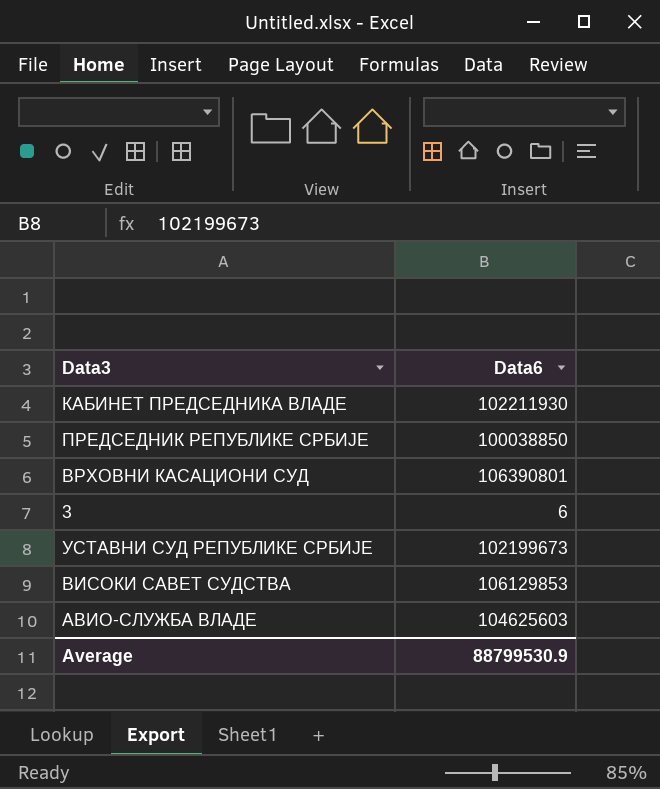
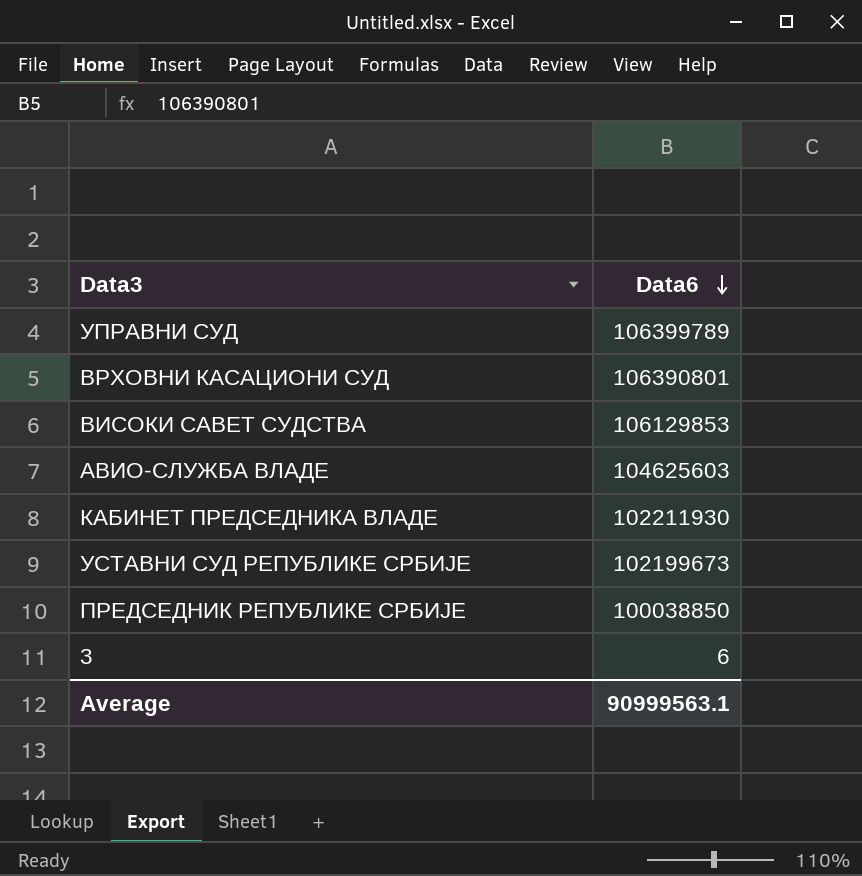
row order: none -> Data6 descending
row УПРАВНИ СУД: none -> 106399789
Average | Data6: 88799530.9 -> 90999563.1

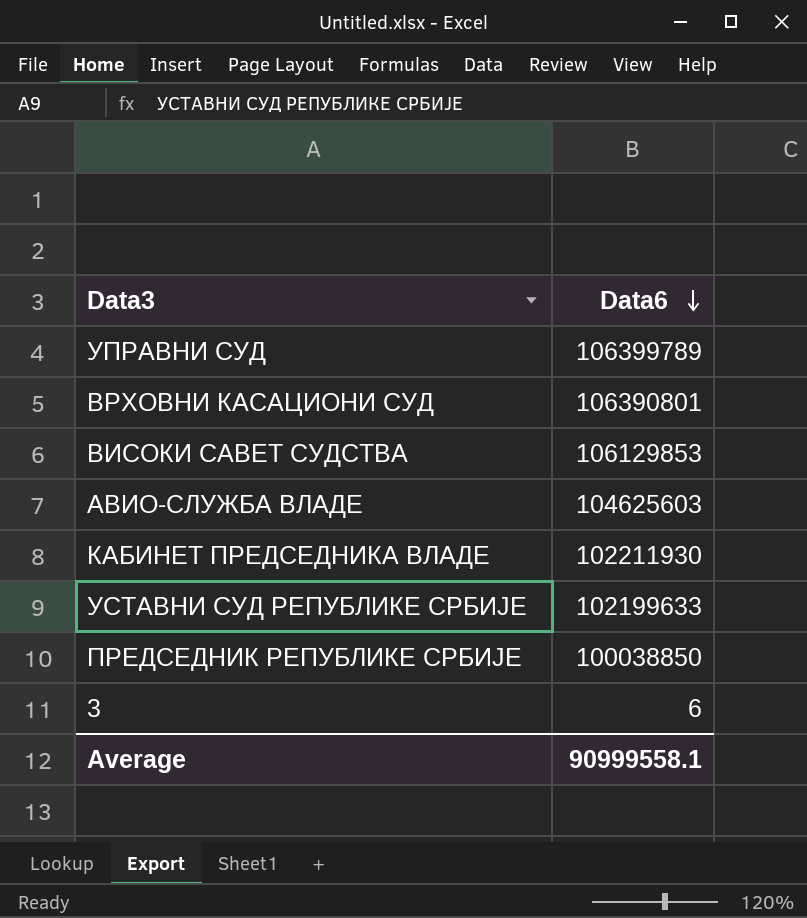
УСТАВНИ СУД РЕПУБЛИКЕ СРБИЈЕ | Data6: 102199673 -> 102199633
Average | Data6: 90999563.1 -> 90999558.1

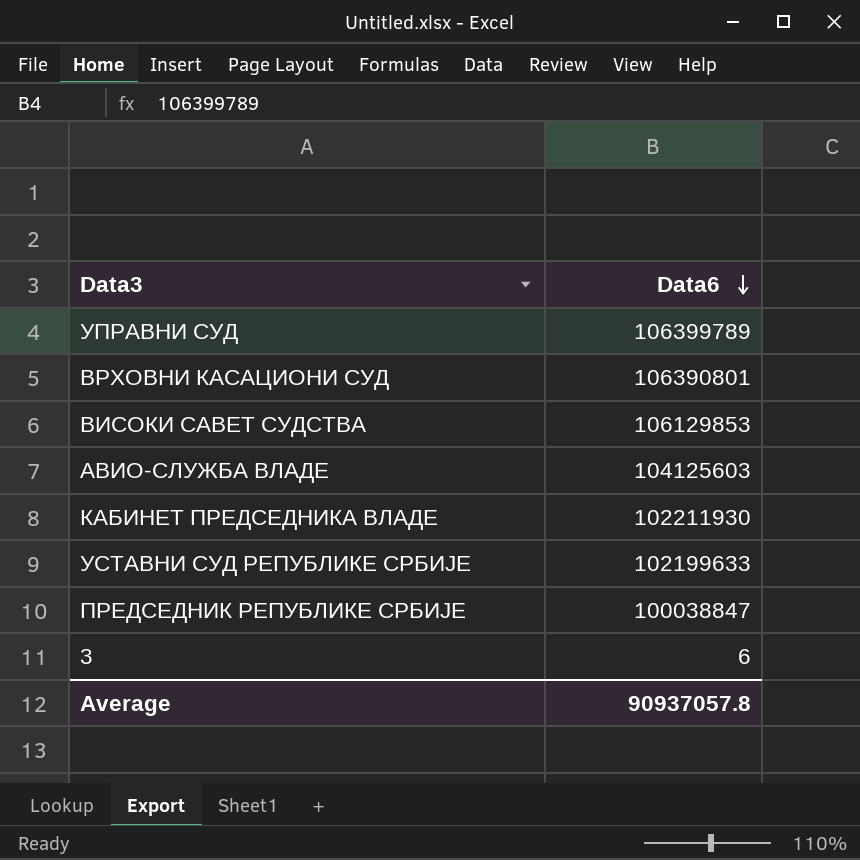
АВИО-СЛУЖБА ВЛАДЕ | Data6: 104625603 -> 104125603
ПРЕДСЕДНИК РЕПУБЛИКЕ СРБИЈЕ | Data6: 100038850 -> 100038847
Average | Data6: 90999558.1 -> 90937057.8

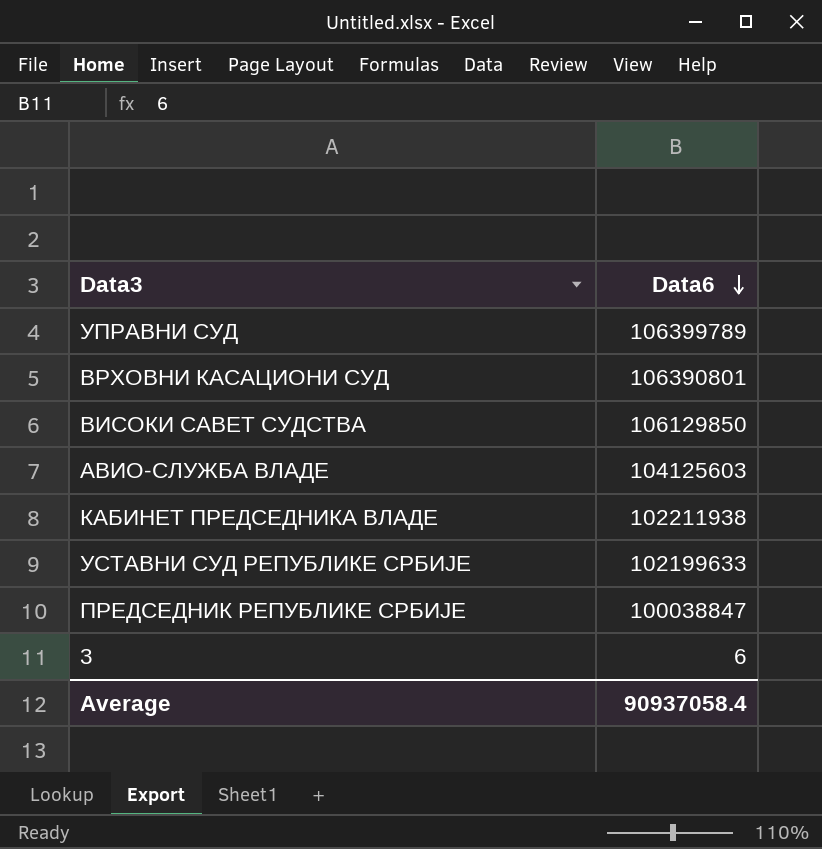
ВИСОКИ САВЕТ СУДСТВА | Data6: 106129853 -> 106129850
КАБИНЕТ ПРЕДСЕДНИКА ВЛАДЕ | Data6: 102211930 -> 102211938
Average | Data6: 90937057.8 -> 90937058.4

